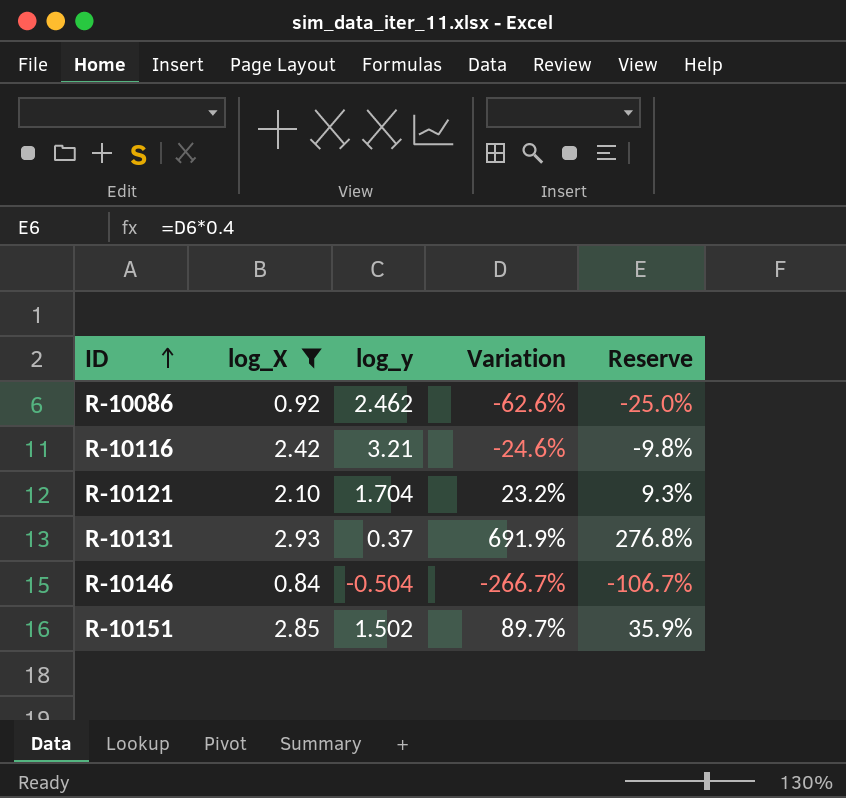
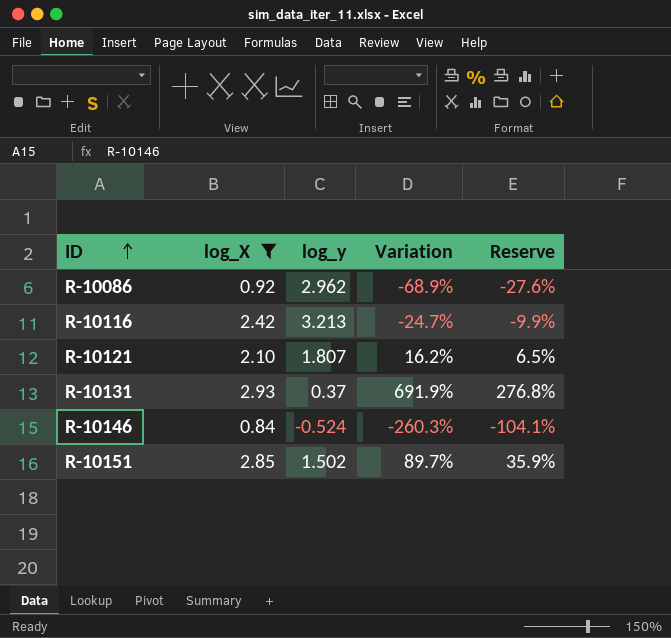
R-10086 | log_y: 2.462 -> 2.962
R-10086 | Variation: -62.6% -> -68.9%
R-10086 | Reserve: -25.0% -> -27.6%
R-10116 | log_y: 3.21 -> 3.213
R-10116 | Variation: -24.6% -> -24.7%
R-10116 | Reserve: -9.8% -> -9.9%
R-10121 | log_y: 1.704 -> 1.807
R-10121 | Variation: 23.2% -> 16.2%
R-10121 | Reserve: 9.3% -> 6.5%
R-10146 | log_y: -0.504 -> -0.524
R-10146 | Variation: -266.7% -> -260.3%
R-10146 | Reserve: -106.7% -> -104.1%

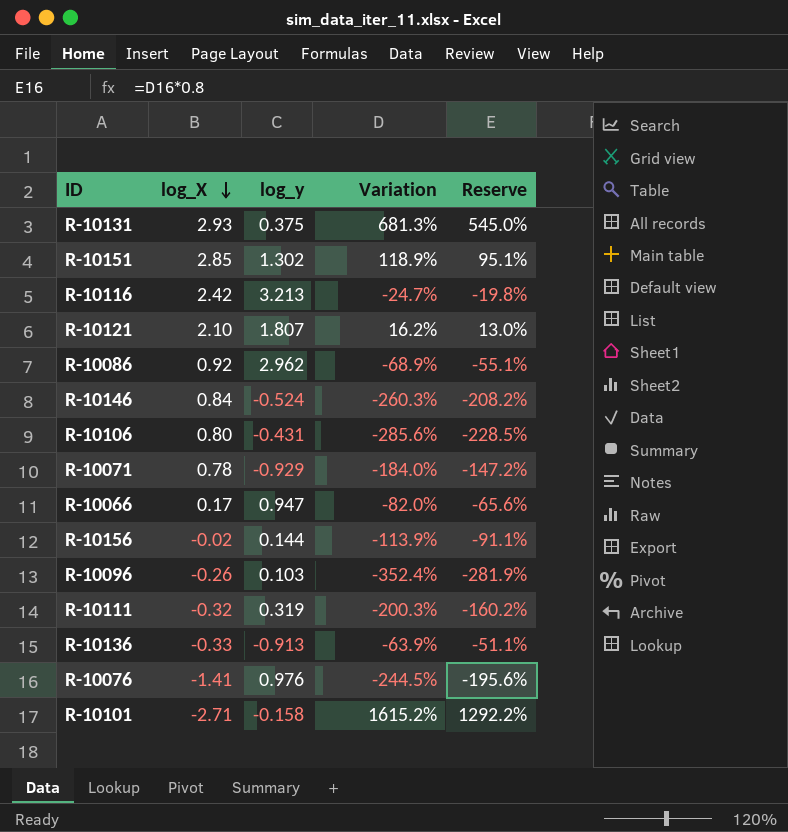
filter: log_X >= 0.84 -> none
row order: ID ascending -> log_X descending
column Reserve | formula: [Variation] * 0.4 -> [Variation] * 0.8
R-10131 | log_y: 0.37 -> 0.375
R-10131 | Variation: 691.9% -> 681.3%
R-10151 | log_y: 1.502 -> 1.302
R-10151 | Variation: 89.7% -> 118.9%

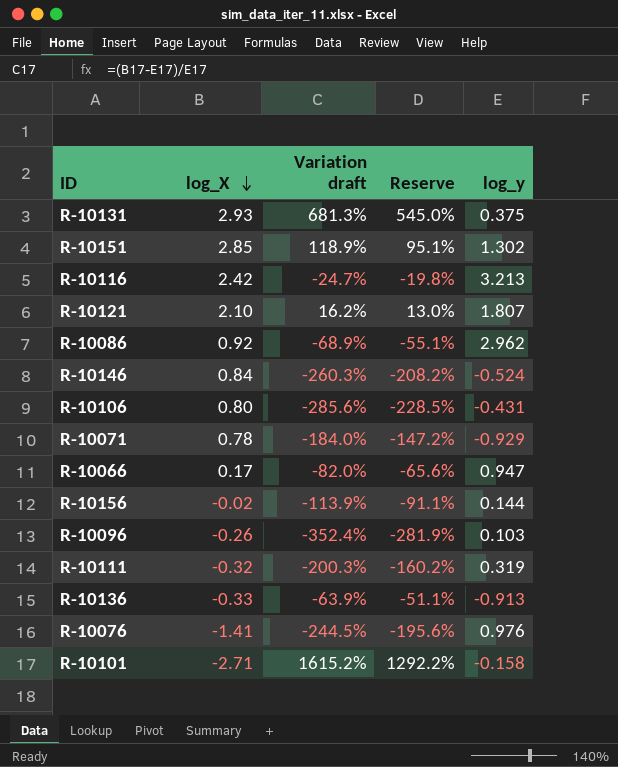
column name: Variation -> Variation draft
column log_y | position: 3 -> 5

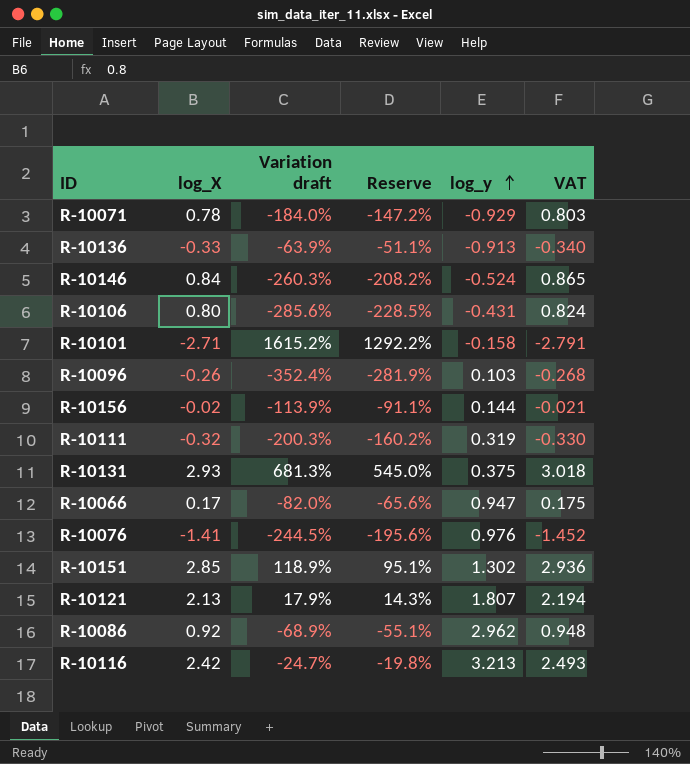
row order: log_X descending -> log_y ascending
column VAT | formula: none -> [log_X] * 1.03
R-10121 | log_X: 2.10 -> 2.13
R-10121 | Variation draft: 16.2% -> 17.9%
R-10121 | Reserve: 13.0% -> 14.3%

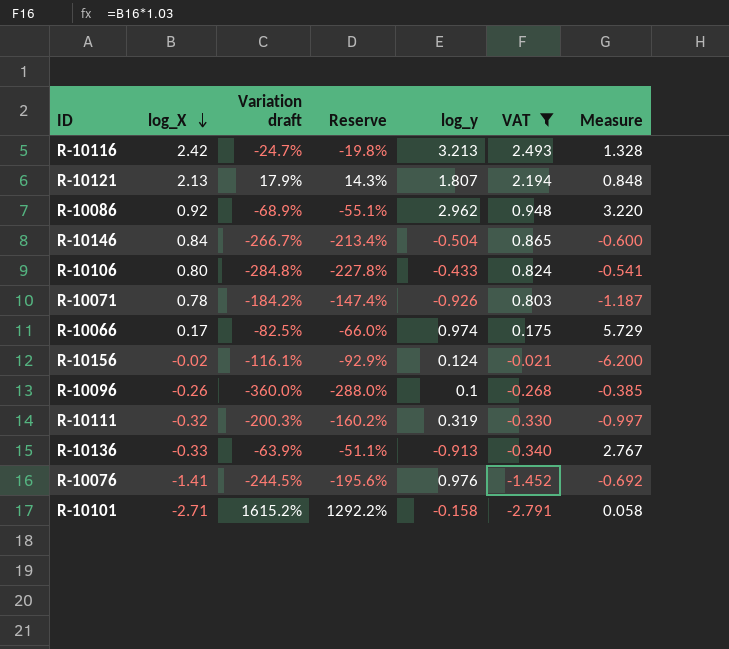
filter: none -> VAT <= 2.493
row order: log_y ascending -> log_X descending
column Measure | formula: none -> [log_y] / [log_X]
R-10146 | Variation draft: -260.3% -> -266.7%
R-10146 | Reserve: -208.2% -> -213.4%
R-10146 | log_y: -0.524 -> -0.504
R-10106 | Variation draft: -285.6% -> -284.8%
R-10106 | Reserve: -228.5% -> -227.8%
R-10106 | log_y: -0.431 -> -0.433
R-10071 | Variation draft: -184.0% -> -184.2%
R-10071 | Reserve: -147.2% -> -147.4%
R-10071 | log_y: -0.929 -> -0.926
R-10066 | Variation draft: -82.0% -> -82.5%
R-10066 | Reserve: -65.6% -> -66.0%
R-10066 | log_y: 0.947 -> 0.974
R-10156 | Variation draft: -113.9% -> -116.1%
R-10156 | Reserve: -91.1% -> -92.9%
R-10156 | log_y: 0.144 -> 0.124
R-10096 | Variation draft: -352.4% -> -360.0%
R-10096 | Reserve: -281.9% -> -288.0%
R-10096 | log_y: 0.103 -> 0.1

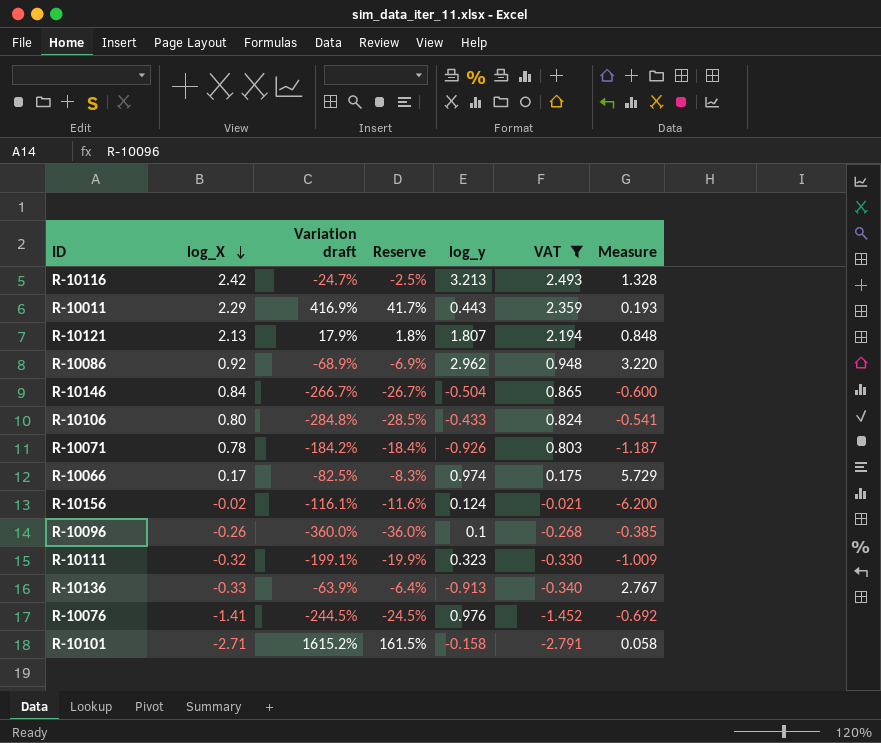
column Reserve | formula: [Variation draft] * 0.8 -> [Variation draft] * 0.1
row R-10011: none -> 2.29 | 416.9% | 41.7% | 0.443 | 2.359 | 0.193
R-10111 | Variation draft: -200.3% -> -199.1%
R-10111 | log_y: 0.319 -> 0.323
R-10111 | Measure: -0.997 -> -1.009

